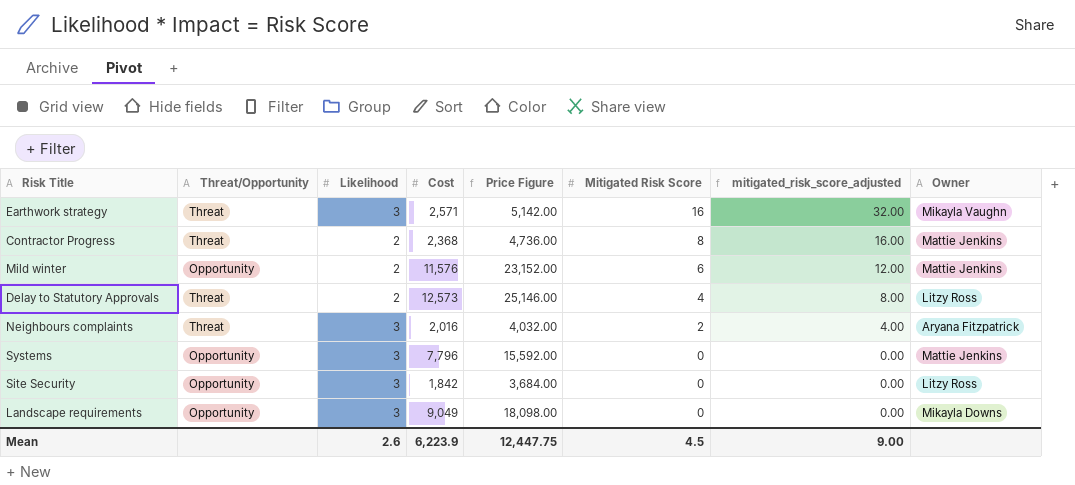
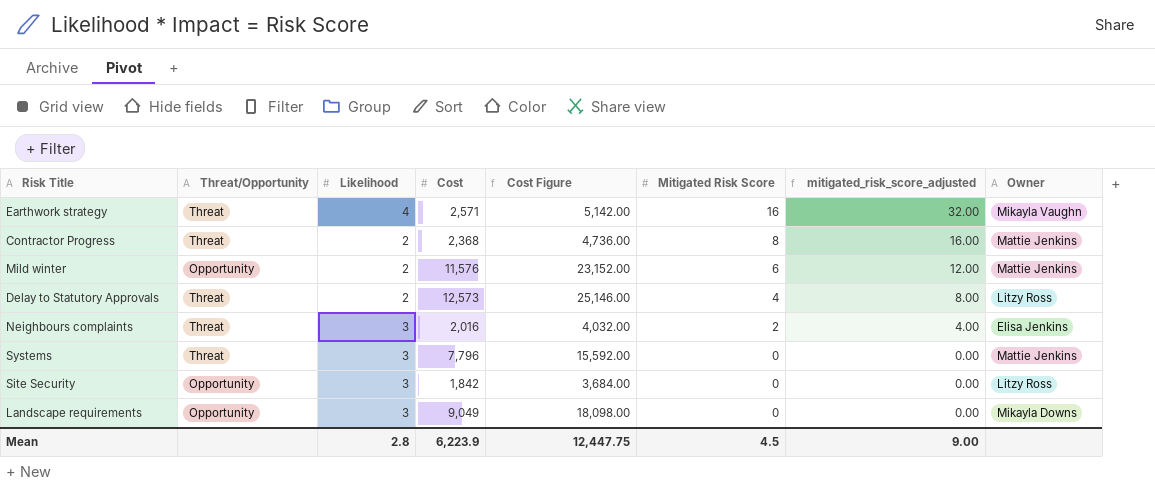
column name: Price Figure -> Cost Figure
Earthwork strategy | Likelihood: 3 -> 4
Neighbours complaints | Owner: Aryana Fitzpatrick -> Elisa Jenkins
Systems | Threat/Opportunity: Opportunity -> Threat
Mean | Likelihood: 2.6 -> 2.8

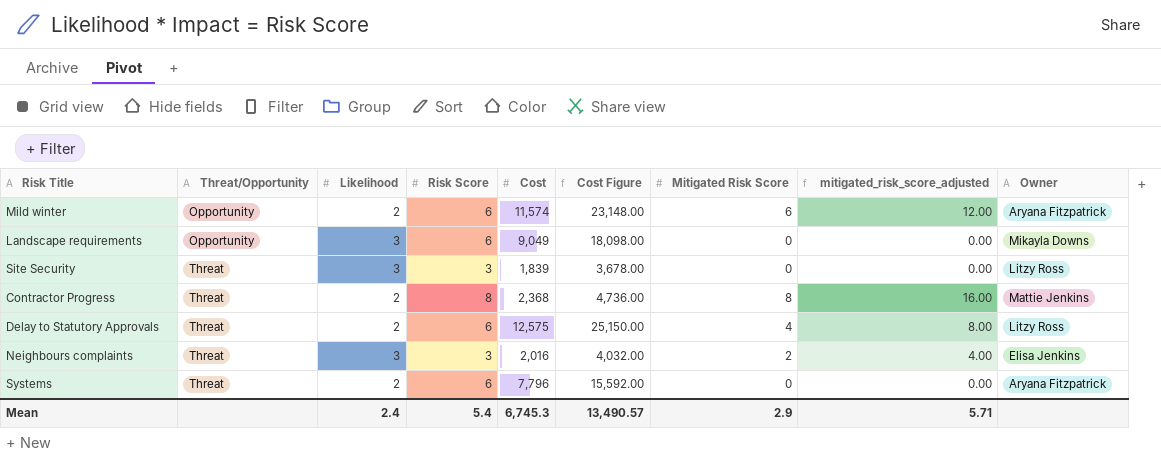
row order: Mitigated Risk Score descending -> Threat/Opportunity ascending
column Risk Score | position: none -> 4
row Earthwork strategy: Threat | 4 | 2,571 | 5,142.00 | 16 | 32.00 | Mikayla Vaughn -> none
Mild winter | Cost: 11,576 -> 11,574
Mild winter | Cost Figure: 23,152.00 -> 23,148.00
Mild winter | Owner: Mattie Jenkins -> Aryana Fitzpatrick
Site Security | Threat/Opportunity: Opportunity -> Threat
Site Security | Cost: 1,842 -> 1,839
Site Security | Cost Figure: 3,684.00 -> 3,678.00
Delay to Statutory Approvals | Cost: 12,573 -> 12,575
Delay to Statutory Approvals | Cost Figure: 25,146.00 -> 25,150.00
Systems | Likelihood: 3 -> 2
Systems | Owner: Mattie Jenkins -> Aryana Fitzpatrick
Mean | Likelihood: 2.8 -> 2.4
Mean | Cost: 6,223.9 -> 6,745.3
Mean | Cost Figure: 12,447.75 -> 13,490.57
Mean | Mitigated Risk Score: 4.5 -> 2.9
Mean | mitigated_risk_score_adjusted: 9.00 -> 5.71

